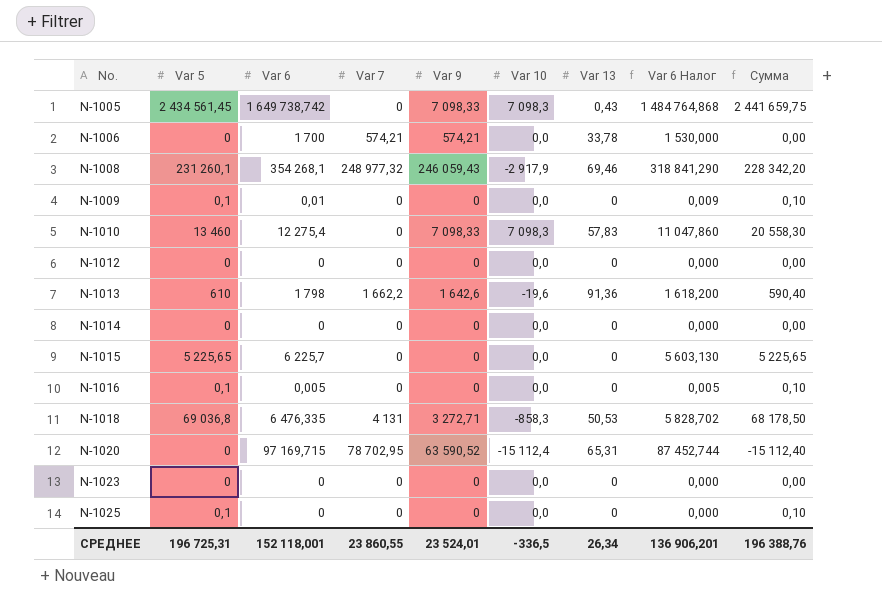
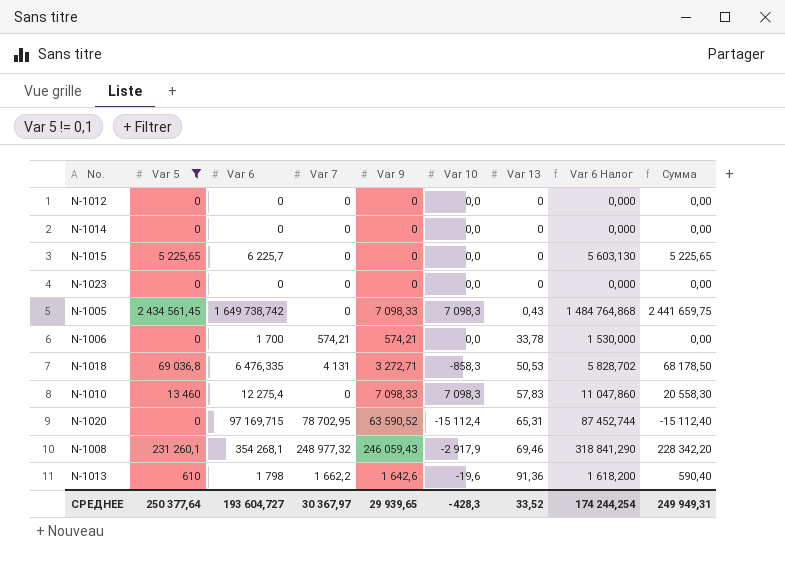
filter: none -> Var 5 != 0,1
row order: No. ascending -> Var 13 ascending
СРЕДНЕЕ | Var 5: 196 725,31 -> 250 377,64
СРЕДНЕЕ | Var 6: 152 118,001 -> 193 604,727
СРЕДНЕЕ | Var 7: 23 860,55 -> 30 367,97
СРЕДНЕЕ | Var 9: 23 524,01 -> 29 939,65
СРЕДНЕЕ | Var 10: -336,5 -> -428,3
СРЕДНЕЕ | Var 13: 26,34 -> 33,52
СРЕДНЕЕ | Var 6 Налог: 136 906,201 -> 174 244,254
СРЕДНЕЕ | Сумма: 196 388,76 -> 249 949,31

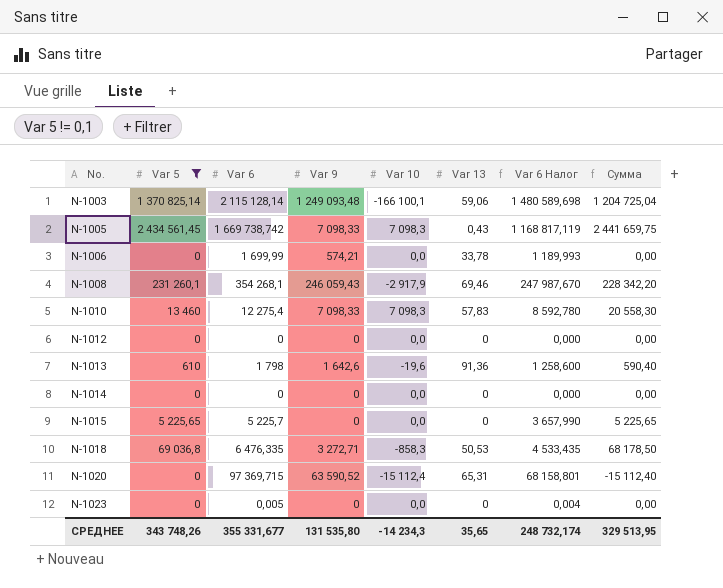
row order: Var 13 ascending -> No. ascending
column Var 7 | position: 4 -> none
column Var 6 Налог | formula: [Var 6] * 0,9 -> [Var 6] * 0,7
row N-1003: none -> 1 370 825,14 | 2 115 128,14 | 1 249 093,48 | -166 100,1 | 59,06 | 1 480 589,698 | 1 204 725,04
N-1005 | Var 6: 1 649 738,742 -> 1 669 738,742
N-1006 | Var 6: 1 700 -> 1 699,99
N-1015 | Var 6: 6 225,7 -> 5 225,7
N-1020 | Var 6: 97 169,715 -> 97 369,715
N-1023 | Var 6: 0 -> 0,005
СРЕДНЕЕ | Var 5: 250 377,64 -> 343 748,26
СРЕДНЕЕ | Var 6: 193 604,727 -> 355 331,677
СРЕДНЕЕ | Var 9: 29 939,65 -> 131 535,80
СРЕДНЕЕ | Var 10: -428,3 -> -14 234,3
СРЕДНЕЕ | Var 13: 33,52 -> 35,65
СРЕДНЕЕ | Var 6 Налог: 174 244,254 -> 248 732,174
СРЕДНЕЕ | Сумма: 249 949,31 -> 329 513,95

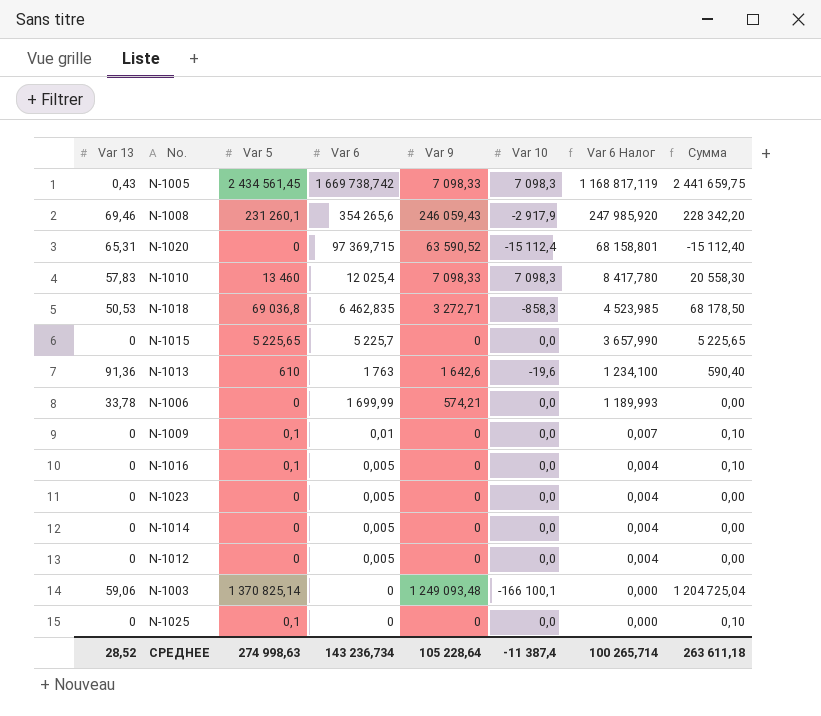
filter: Var 5 != 0,1 -> none
row order: No. ascending -> Var 6 descending
column Var 13 | position: 6 -> 1
N-1008 | Var 6: 354 268,1 -> 354 265,6
N-1008 | Var 6 Налог: 247 987,670 -> 247 985,920
N-1010 | Var 6: 12 275,4 -> 12 025,4
N-1010 | Var 6 Налог: 8 592,780 -> 8 417,780
N-1018 | Var 6: 6 476,335 -> 6 462,835
N-1018 | Var 6 Налог: 4 533,435 -> 4 523,985
N-1013 | Var 6: 1 798 -> 1 763
N-1013 | Var 6 Налог: 1 258,600 -> 1 234,100
N-1014 | Var 6: 0 -> 0,005
N-1014 | Var 6 Налог: 0,000 -> 0,004
N-1012 | Var 6: 0 -> 0,005
N-1012 | Var 6 Налог: 0,000 -> 0,004
N-1003 | Var 6: 2 115 128,14 -> 0
N-1003 | Var 6 Налог: 1 480 589,698 -> 0,000
СРЕДНЕЕ | Var 13: 35,65 -> 28,52
СРЕДНЕЕ | Var 5: 343 748,26 -> 274 998,63
СРЕДНЕЕ | Var 6: 355 331,677 -> 143 236,734
СРЕДНЕЕ | Var 9: 131 535,80 -> 105 228,64
СРЕДНЕЕ | Var 10: -14 234,3 -> -11 387,4
СРЕДНЕЕ | Var 6 Налог: 248 732,174 -> 100 265,714
СРЕДНЕЕ | Сумма: 329 513,95 -> 263 611,18

